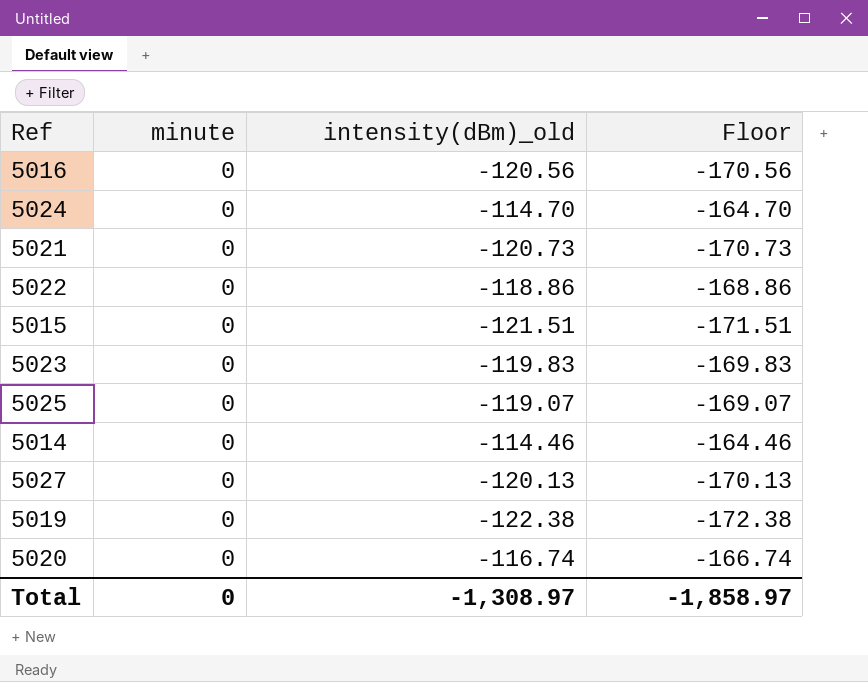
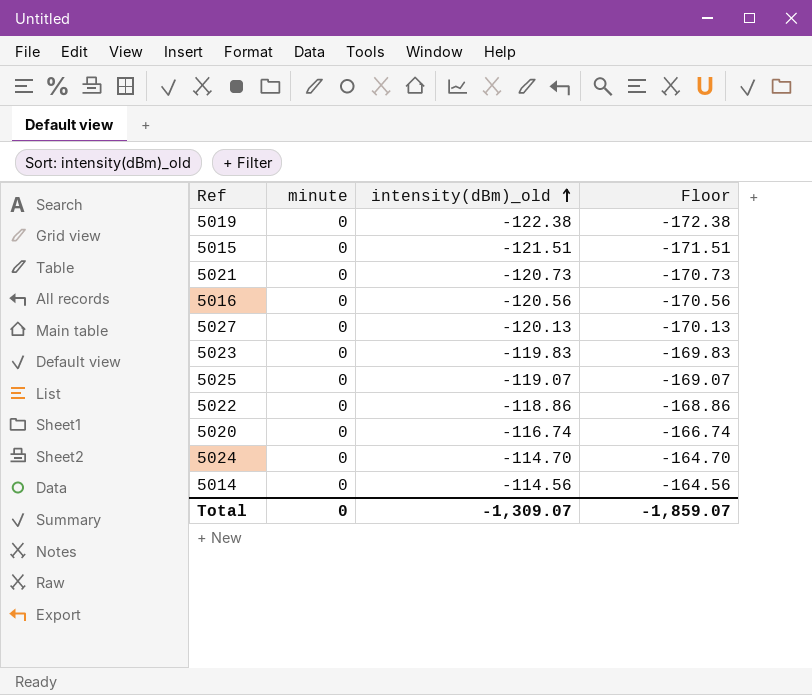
row order: none -> intensity(dBm)_old ascending
5014 | intensity(dBm)_old: -114.46 -> -114.56
5014 | Floor: -164.46 -> -164.56
Total | intensity(dBm)_old: -1,308.97 -> -1,309.07
Total | Floor: -1,858.97 -> -1,859.07

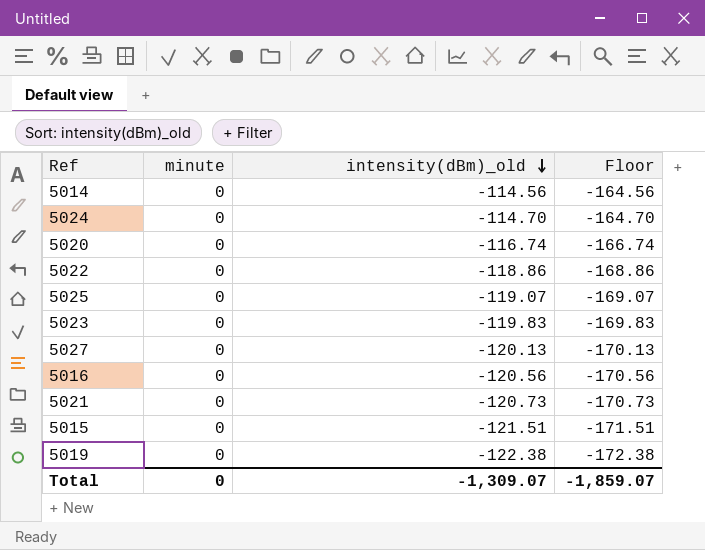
row order: intensity(dBm)_old ascending -> intensity(dBm)_old descending

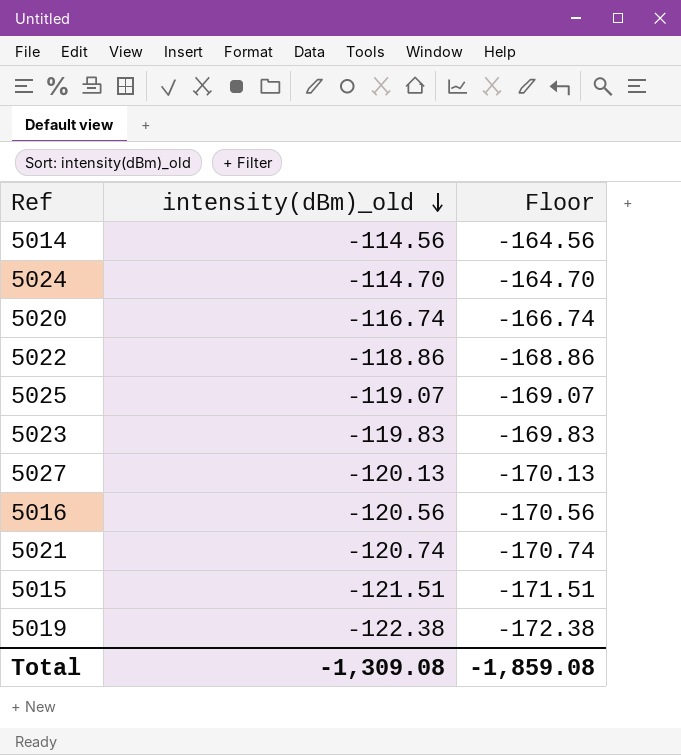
column minute | position: 2 -> none
5021 | intensity(dBm)_old: -120.73 -> -120.74
5021 | Floor: -170.73 -> -170.74
Total | intensity(dBm)_old: -1,309.07 -> -1,309.08
Total | Floor: -1,859.07 -> -1,859.08

